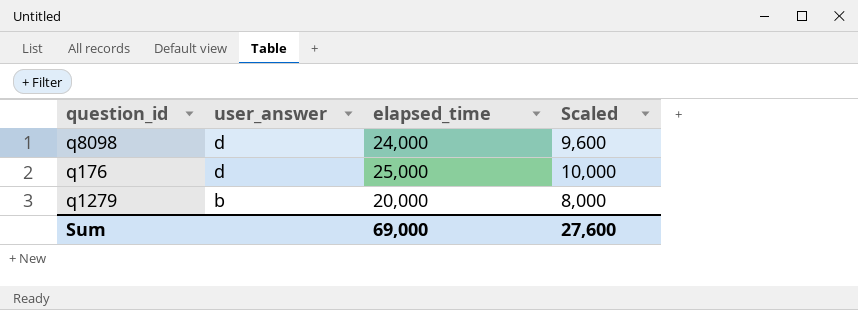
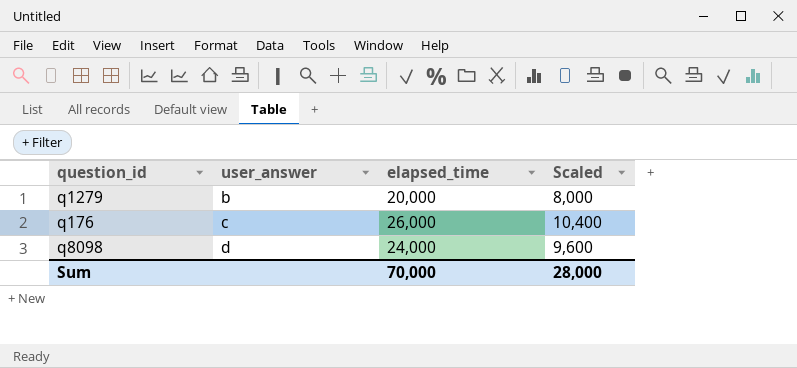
row order: user_answer descending -> user_answer ascending
q176 | user_answer: d -> c
q176 | elapsed_time: 25,000 -> 26,000
q176 | Scaled: 10,000 -> 10,400
Sum | elapsed_time: 69,000 -> 70,000
Sum | Scaled: 27,600 -> 28,000

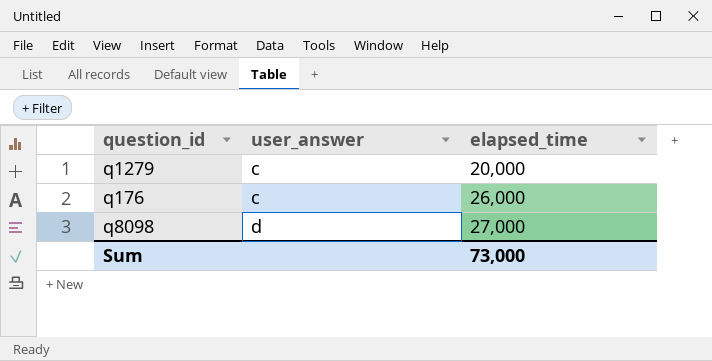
column Scaled | formula: [elapsed_time] * 0.4 -> none
q1279 | user_answer: b -> c
q8098 | elapsed_time: 24,000 -> 27,000
Sum | elapsed_time: 70,000 -> 73,000

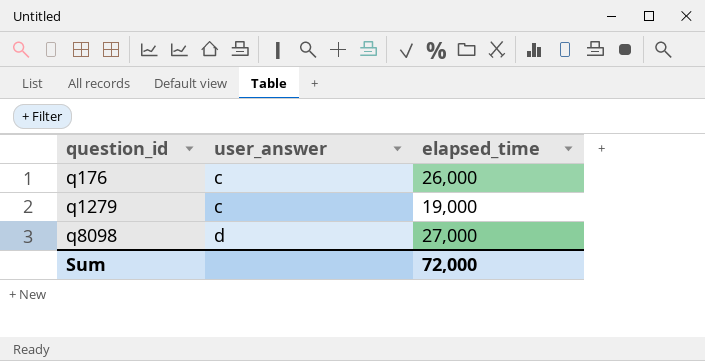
row order: user_answer ascending -> question_id ascending
q1279 | elapsed_time: 20,000 -> 19,000
Sum | elapsed_time: 73,000 -> 72,000

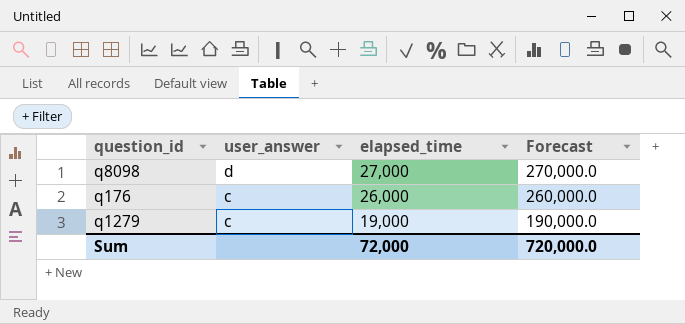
row order: question_id ascending -> user_answer descending
column Forecast | formula: none -> [elapsed_time] * 10

